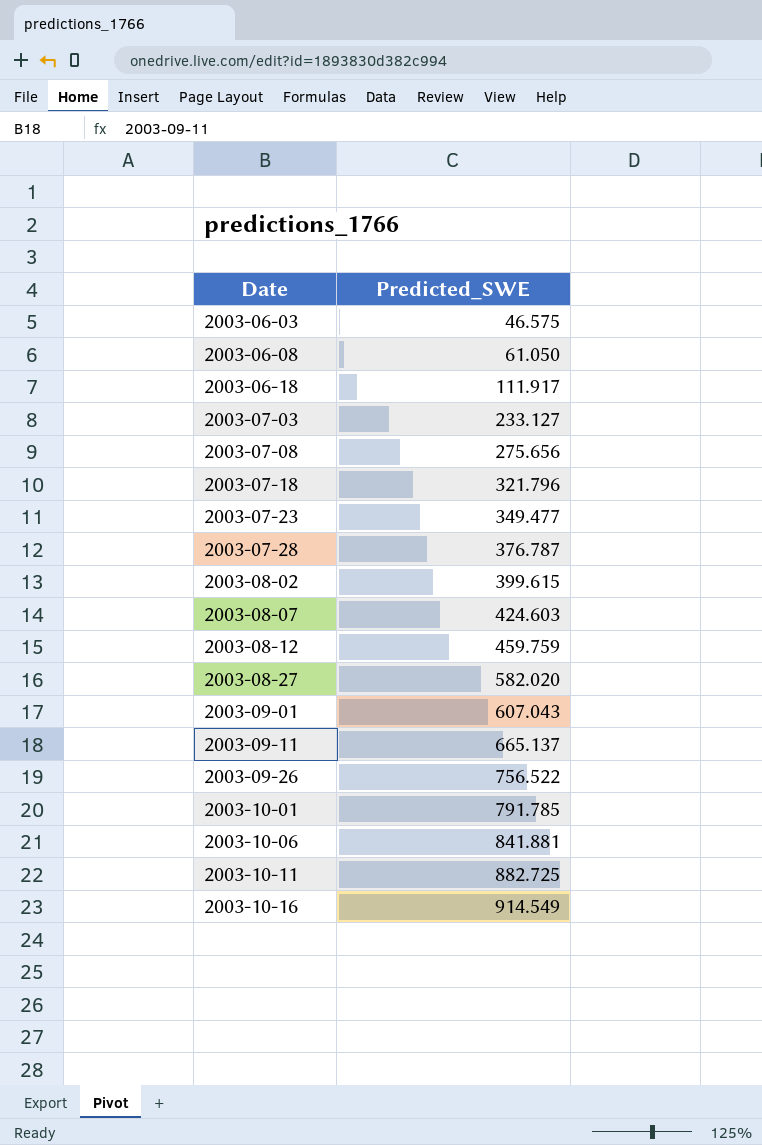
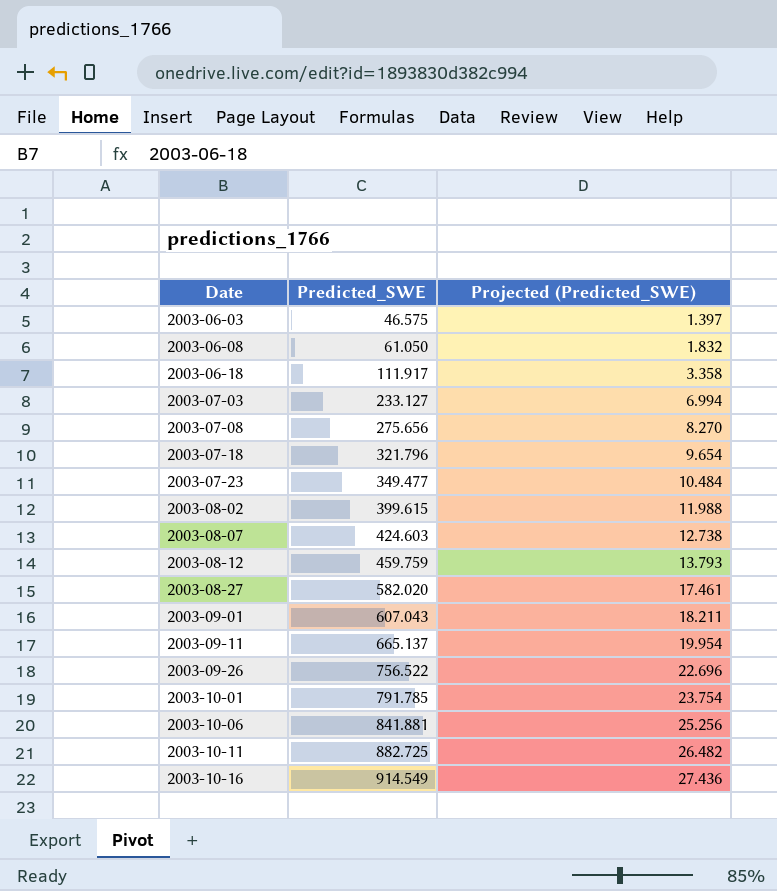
column Projected (Predicted_SWE) | formula: none -> [Predicted_SWE] * 0.03
row 2003-07-28: 376.787 -> none

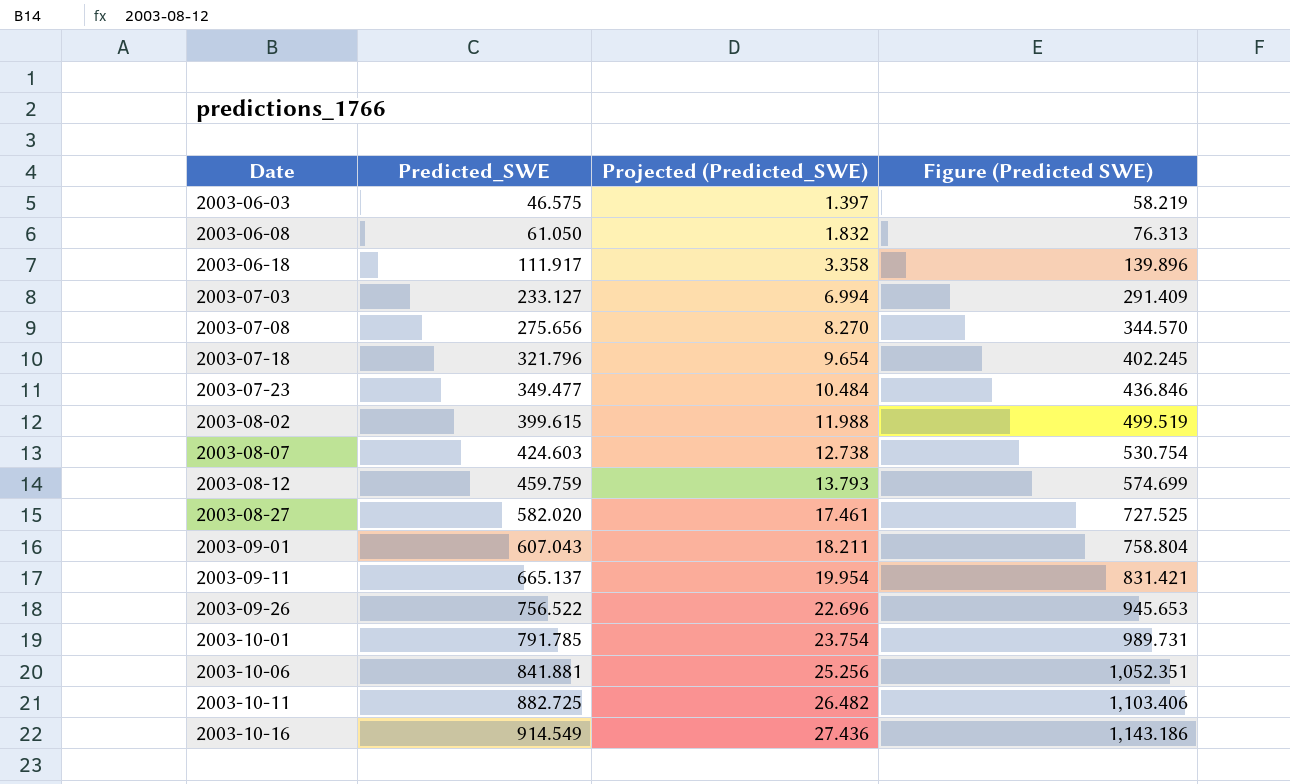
column Figure (Predicted SWE) | formula: none -> [Predicted_SWE] * 1.25

